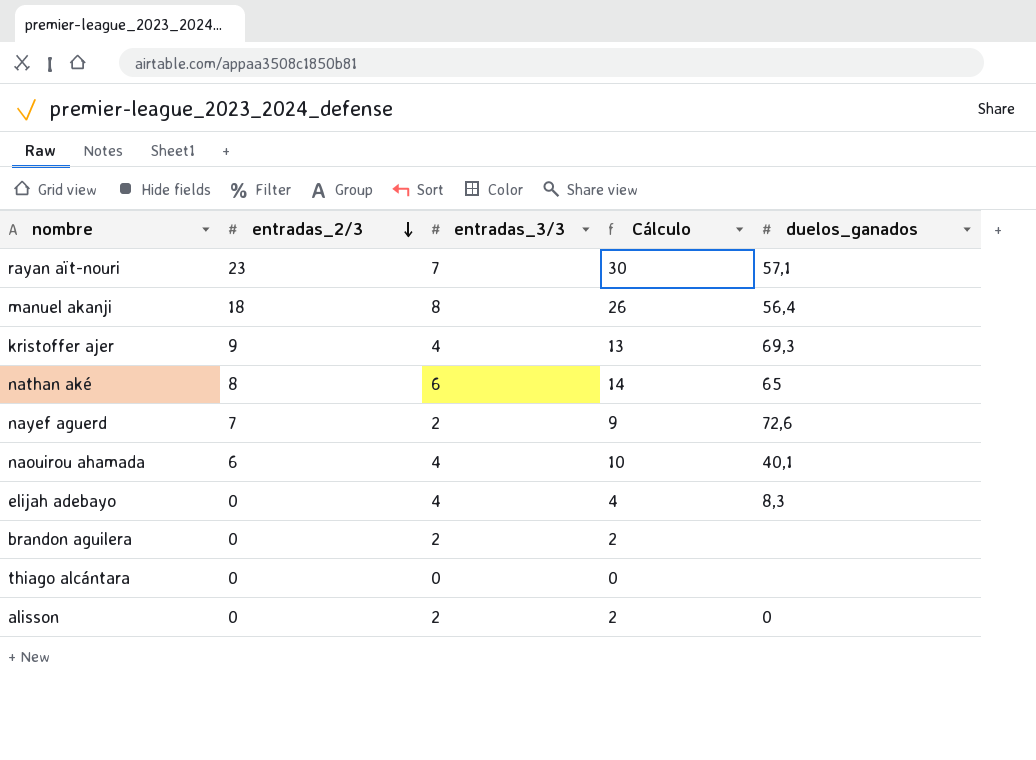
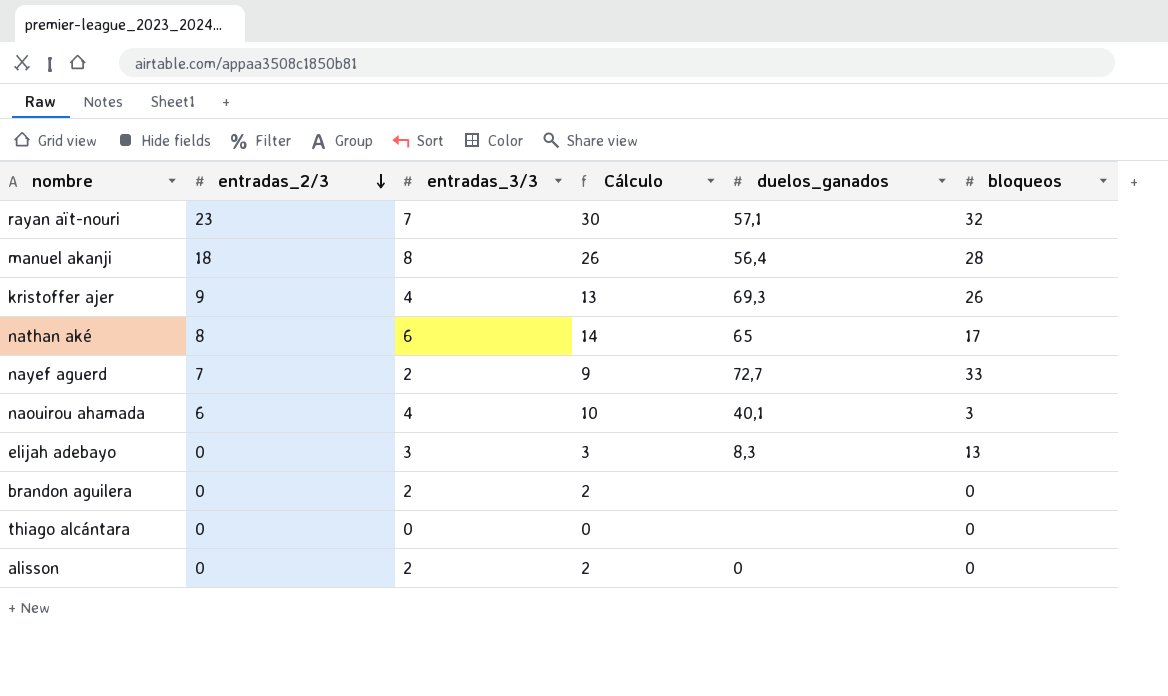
column bloqueos | position: none -> 6
nayef aguerd | duelos_ganados: 72,6 -> 72,7
elijah adebayo | entradas_3/3: 4 -> 3
elijah adebayo | Cálculo: 4 -> 3

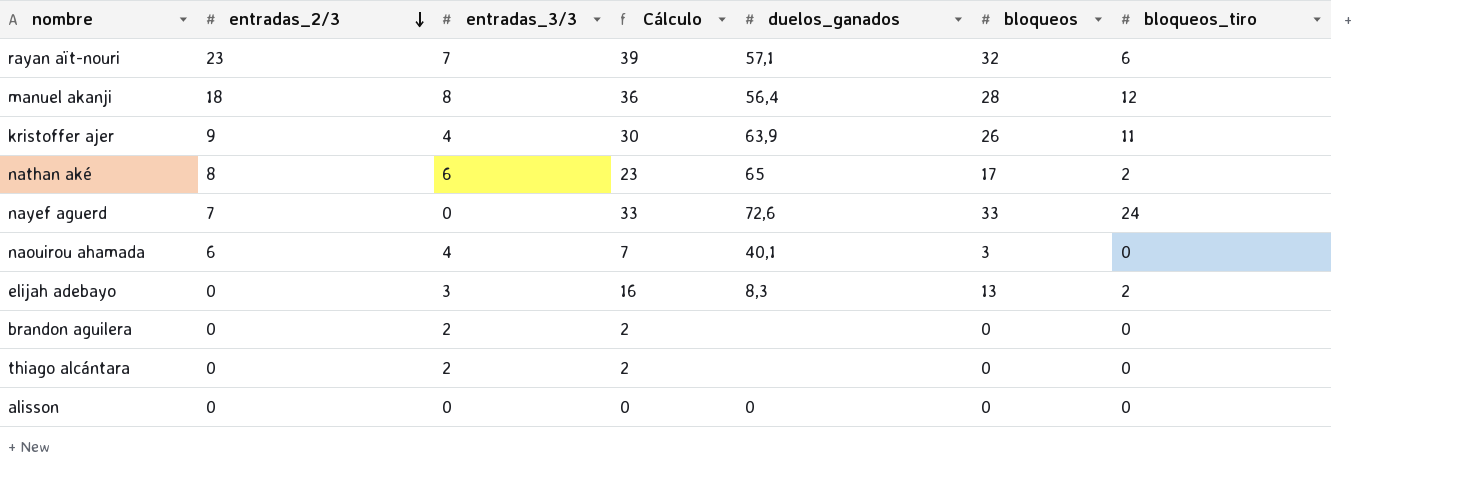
column Cálculo | formula: [entradas_2/3] + [entradas_3/3] -> [entradas_3/3] + [bloqueos]
column bloqueos_tiro | position: none -> 7
kristoffer ajer | duelos_ganados: 69,3 -> 63,9
nayef aguerd | entradas_3/3: 2 -> 0
nayef aguerd | duelos_ganados: 72,7 -> 72,6
thiago alcántara | entradas_3/3: 0 -> 2
alisson | entradas_3/3: 2 -> 0

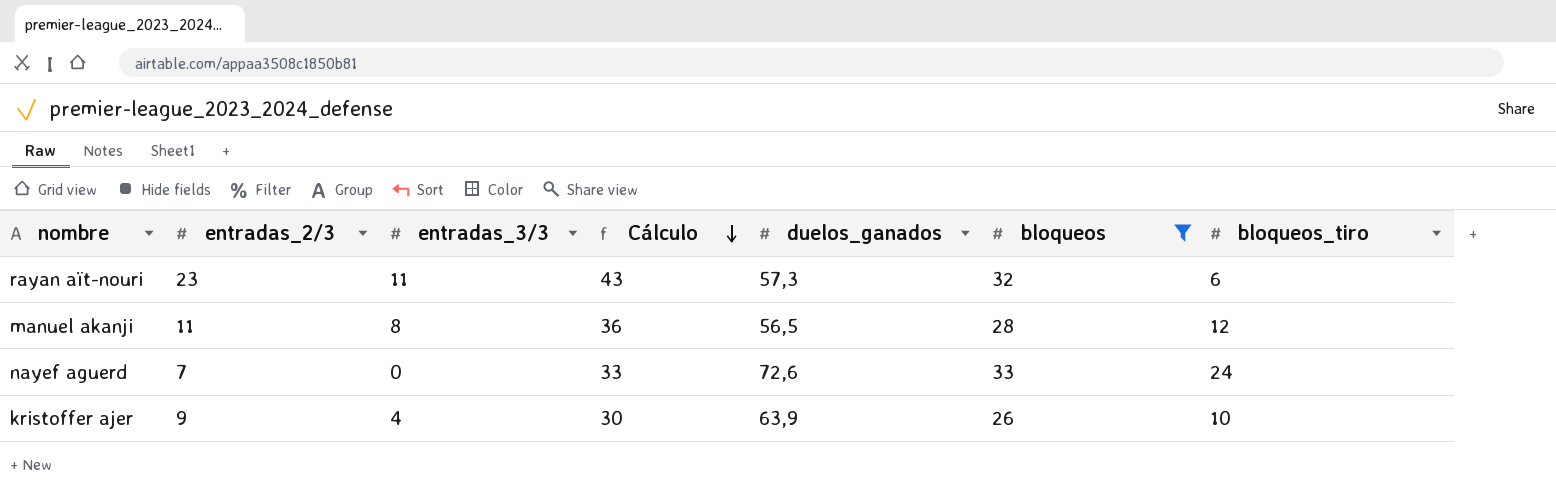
filter: none -> bloqueos >= 26
row order: entradas_2/3 descending -> Cálculo descending
rayan aït-nouri | entradas_3/3: 7 -> 11
rayan aït-nouri | Cálculo: 39 -> 43
rayan aït-nouri | duelos_ganados: 57,1 -> 57,3
manuel akanji | entradas_2/3: 18 -> 11
manuel akanji | duelos_ganados: 56,4 -> 56,5
kristoffer ajer | bloqueos_tiro: 11 -> 10

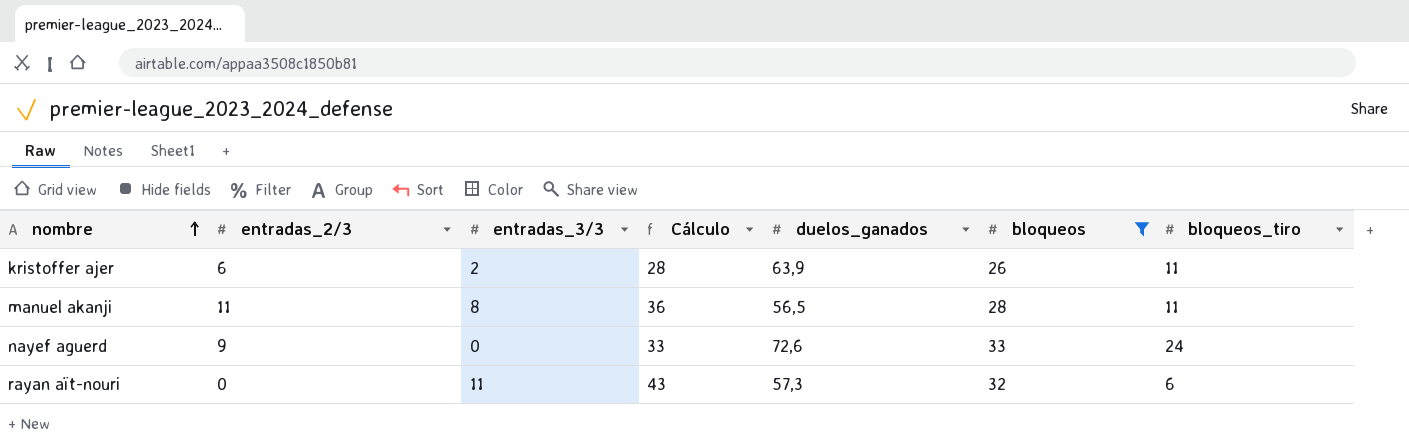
row order: Cálculo descending -> nombre ascending
kristoffer ajer | entradas_2/3: 9 -> 6
kristoffer ajer | entradas_3/3: 4 -> 2
kristoffer ajer | Cálculo: 30 -> 28
kristoffer ajer | bloqueos_tiro: 10 -> 11
manuel akanji | bloqueos_tiro: 12 -> 11
nayef aguerd | entradas_2/3: 7 -> 9
rayan aït-nouri | entradas_2/3: 23 -> 0

